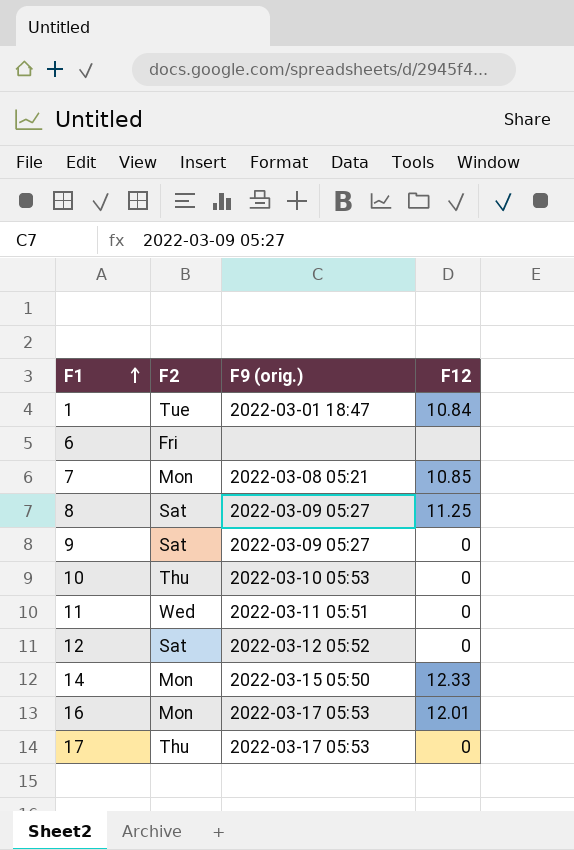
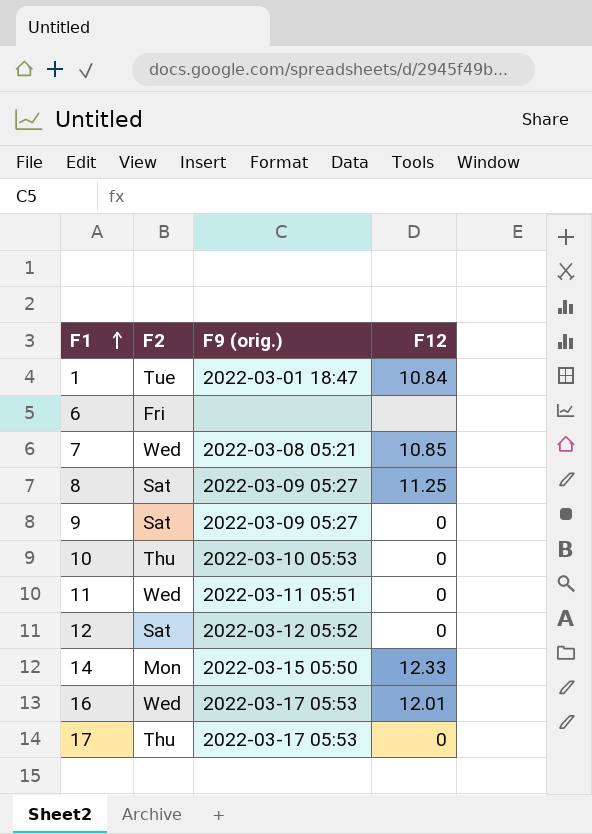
7 | F2: Mon -> Wed
16 | F2: Mon -> Wed

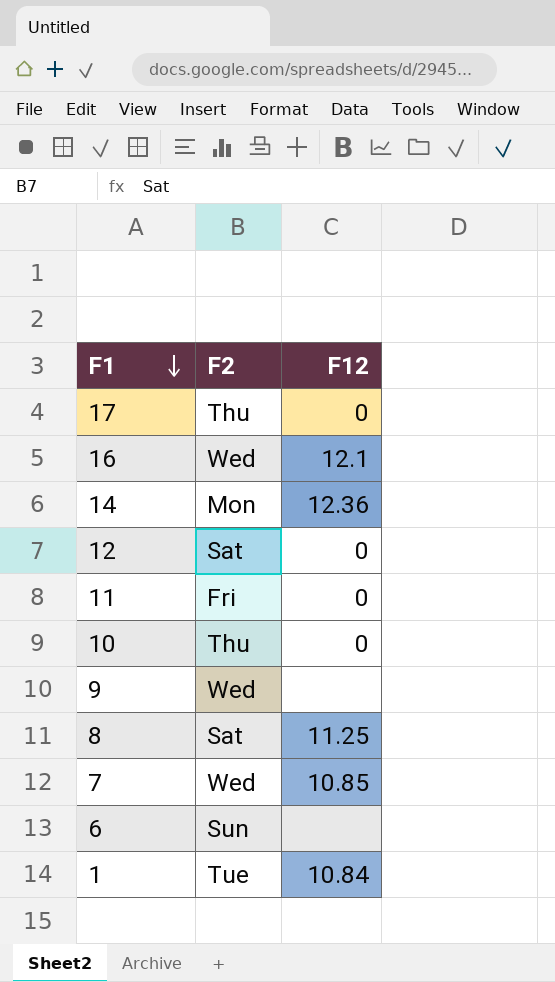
row order: F1 ascending -> F1 descending
column F9 (orig.) | position: 3 -> none
16 | F12: 12.01 -> 12.1
14 | F12: 12.33 -> 12.36
11 | F2: Wed -> Fri
9 | F2: Sat -> Wed
9 | F12: 0 -> none
6 | F2: Fri -> Sun

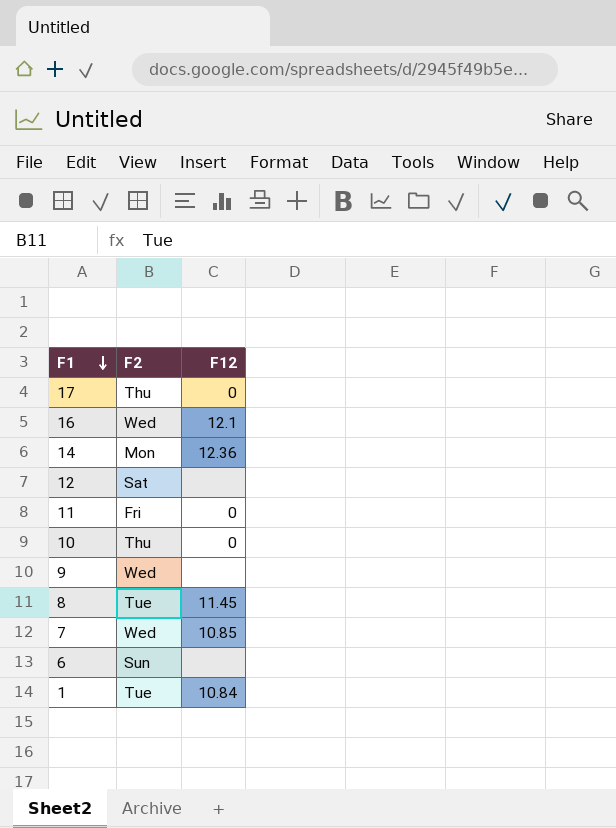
12 | F12: 0 -> none
8 | F2: Sat -> Tue
8 | F12: 11.25 -> 11.45

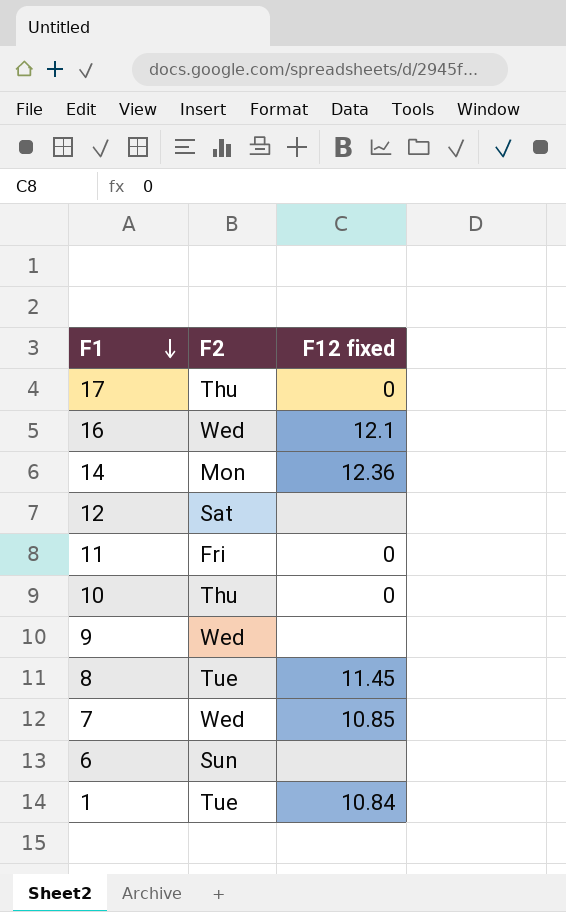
column name: F12 -> F12 fixed

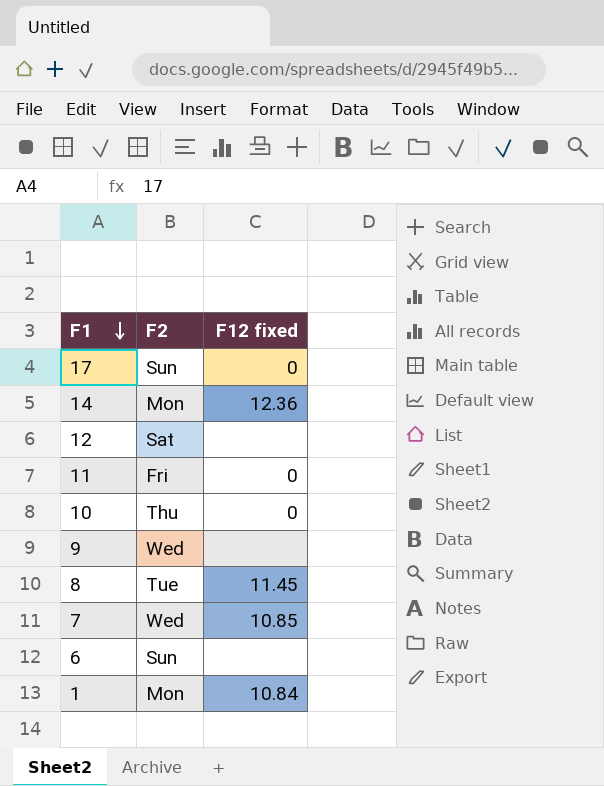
row 16: Wed | 12.1 -> none
17 | F2: Thu -> Sun
1 | F2: Tue -> Mon

